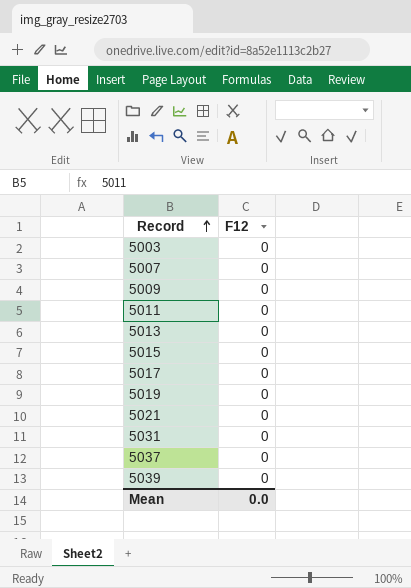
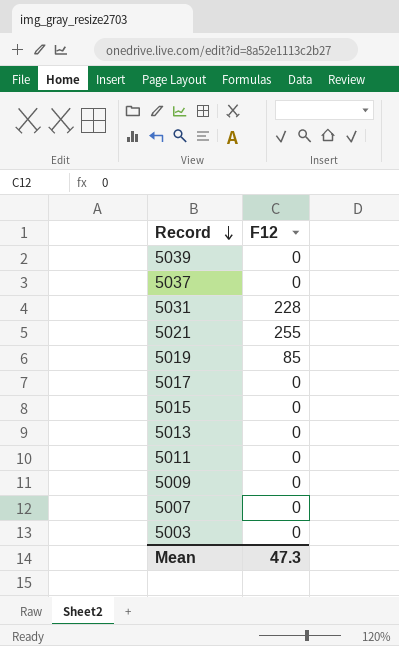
row order: Record ascending -> Record descending
5031 | F12: 0 -> 228
5021 | F12: 0 -> 255
5019 | F12: 0 -> 85
Mean | F12: 0.0 -> 47.3

